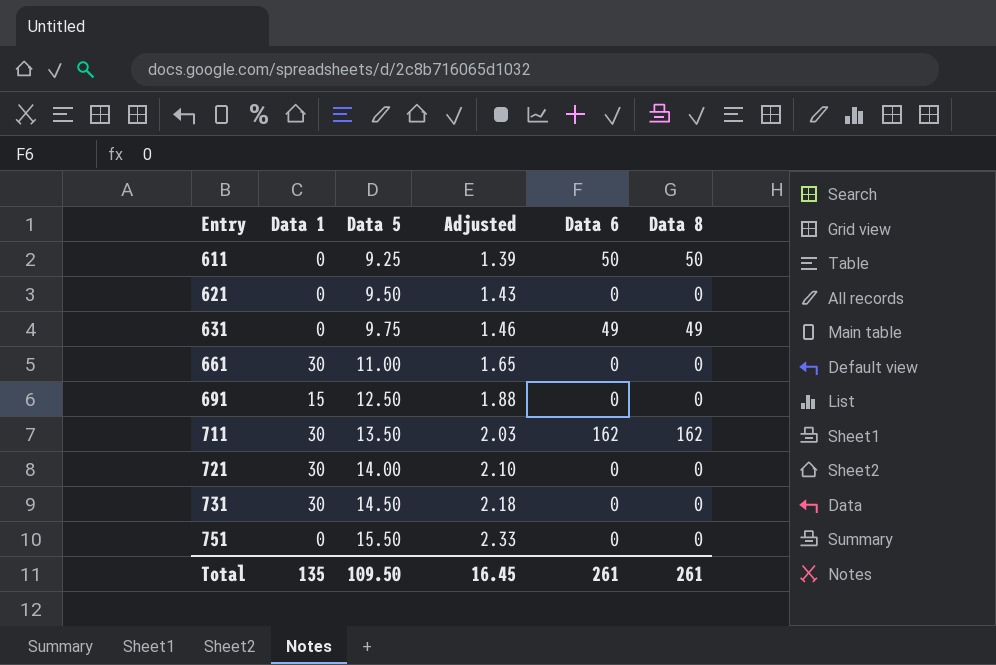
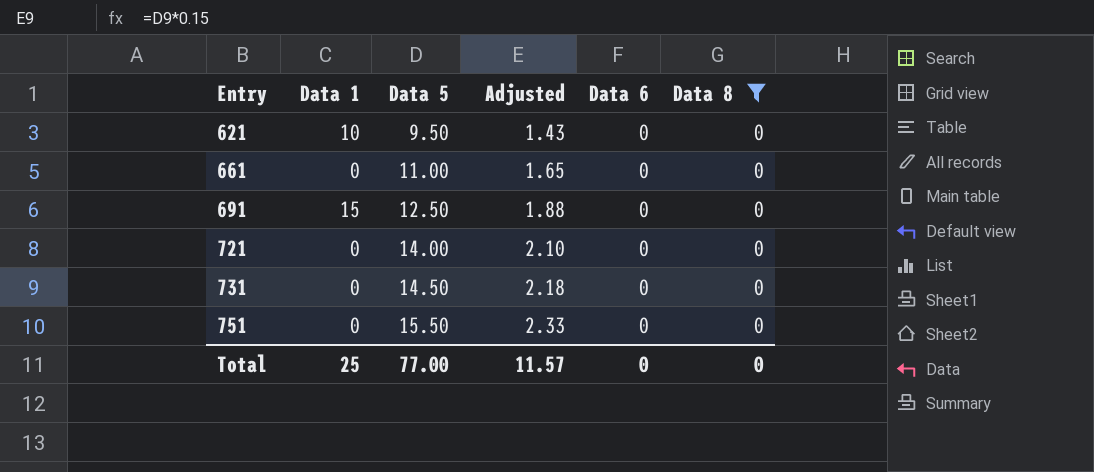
filter: none -> Data 8 = 0
621 | Data 1: 0 -> 10
661 | Data 1: 30 -> 0
721 | Data 1: 30 -> 0
731 | Data 1: 30 -> 0
Total | Data 1: 135 -> 25
Total | Data 5: 109.50 -> 77.00
Total | Adjusted: 16.45 -> 11.57
Total | Data 6: 261 -> 0
Total | Data 8: 261 -> 0

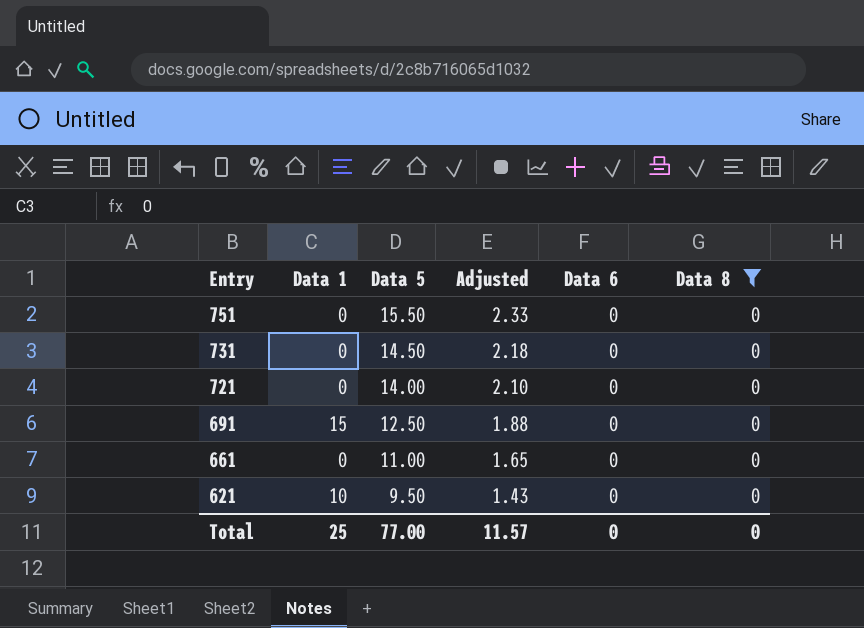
row order: Entry ascending -> Entry descending

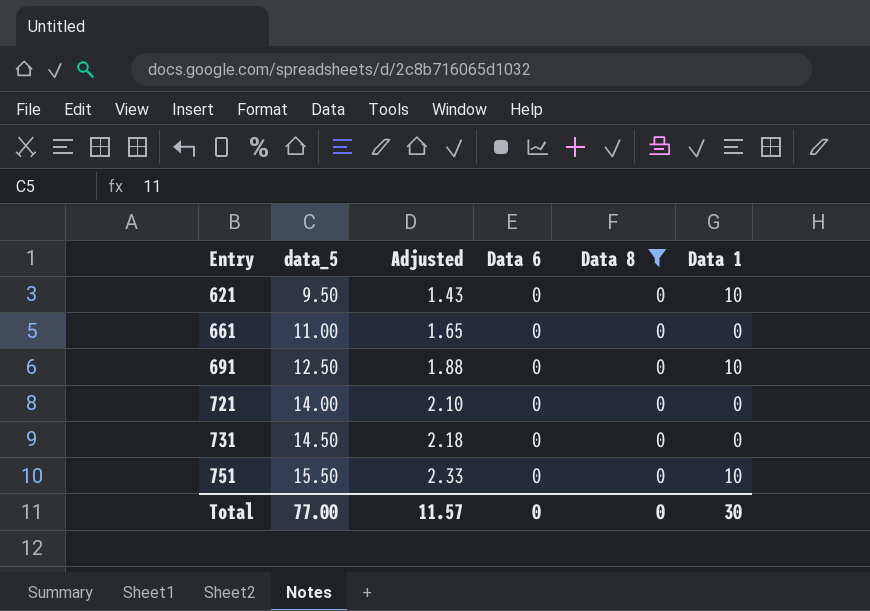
row order: Entry descending -> Entry ascending
column name: Data 5 -> data_5
column Data 1 | position: 2 -> 6
691 | Data 1: 15 -> 10
751 | Data 1: 0 -> 10
Total | Data 1: 25 -> 30

